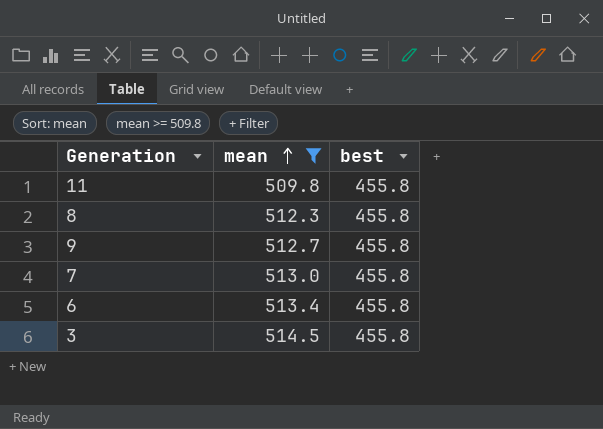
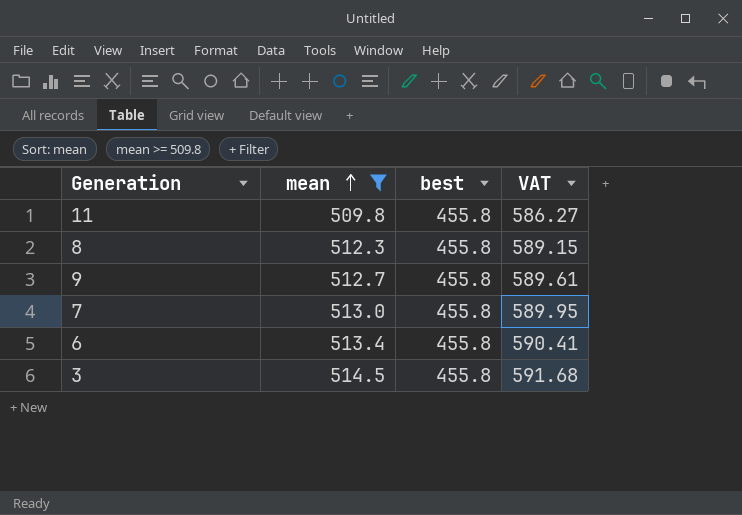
column VAT | formula: none -> [mean] * 1.15

